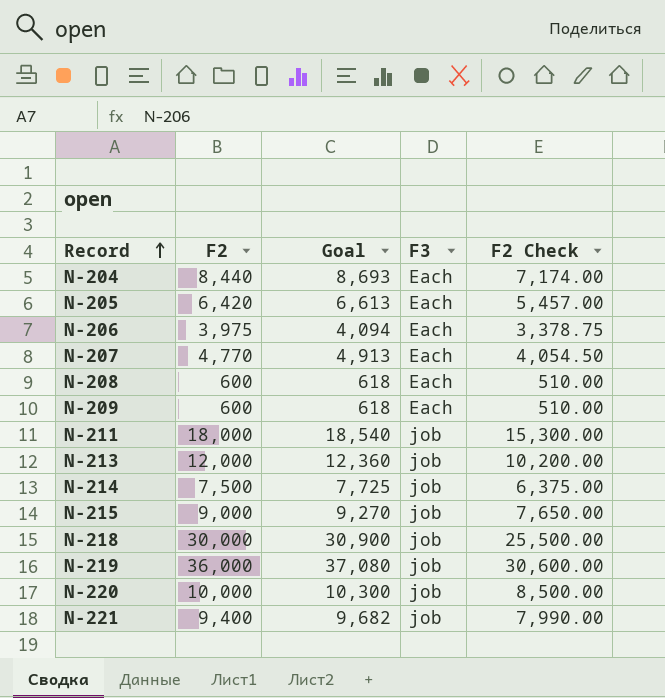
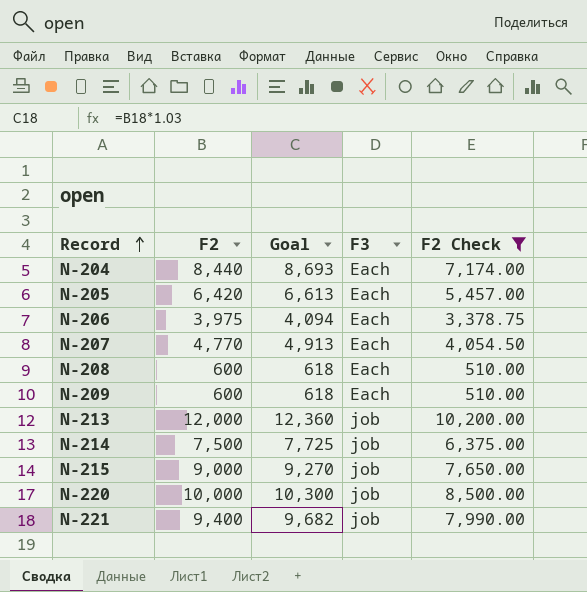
filter: none -> F2 Check <= 10,200.00

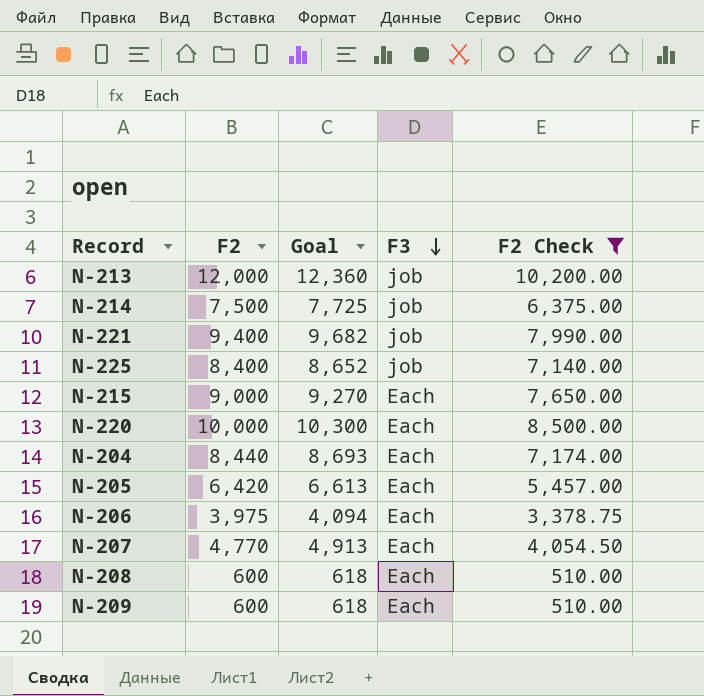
row order: Record ascending -> F3 descending
row N-225: none -> 8,400 | 8,652 | job | 7,140.00
N-215 | F3: job -> Each
N-220 | F3: job -> Each

